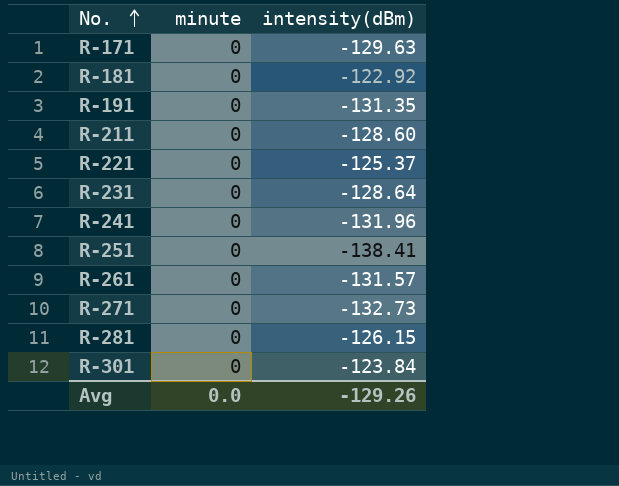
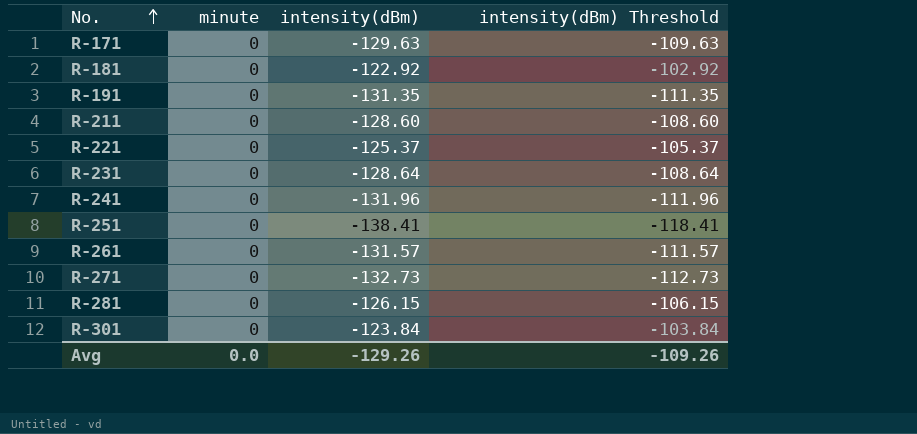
column intensity(dBm) Threshold | formula: none -> [intensity(dBm)] + 20

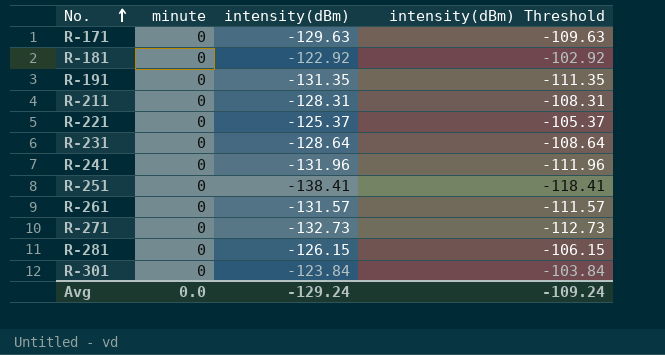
R-211 | intensity(dBm): -128.60 -> -128.31
R-211 | intensity(dBm) Threshold: -108.60 -> -108.31
Avg | intensity(dBm): -129.26 -> -129.24
Avg | intensity(dBm) Threshold: -109.26 -> -109.24

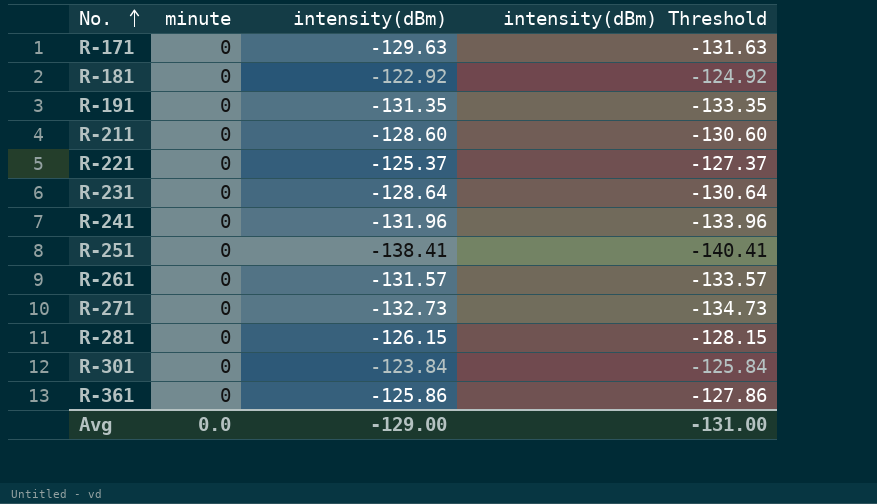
column intensity(dBm) Threshold | formula: [intensity(dBm)] + 20 -> [intensity(dBm)] - 2
R-211 | intensity(dBm): -128.31 -> -128.60
row R-361: none -> 0 | -125.86 | -127.86
Avg | intensity(dBm): -129.24 -> -129.00
Avg | intensity(dBm) Threshold: -109.24 -> -131.00

